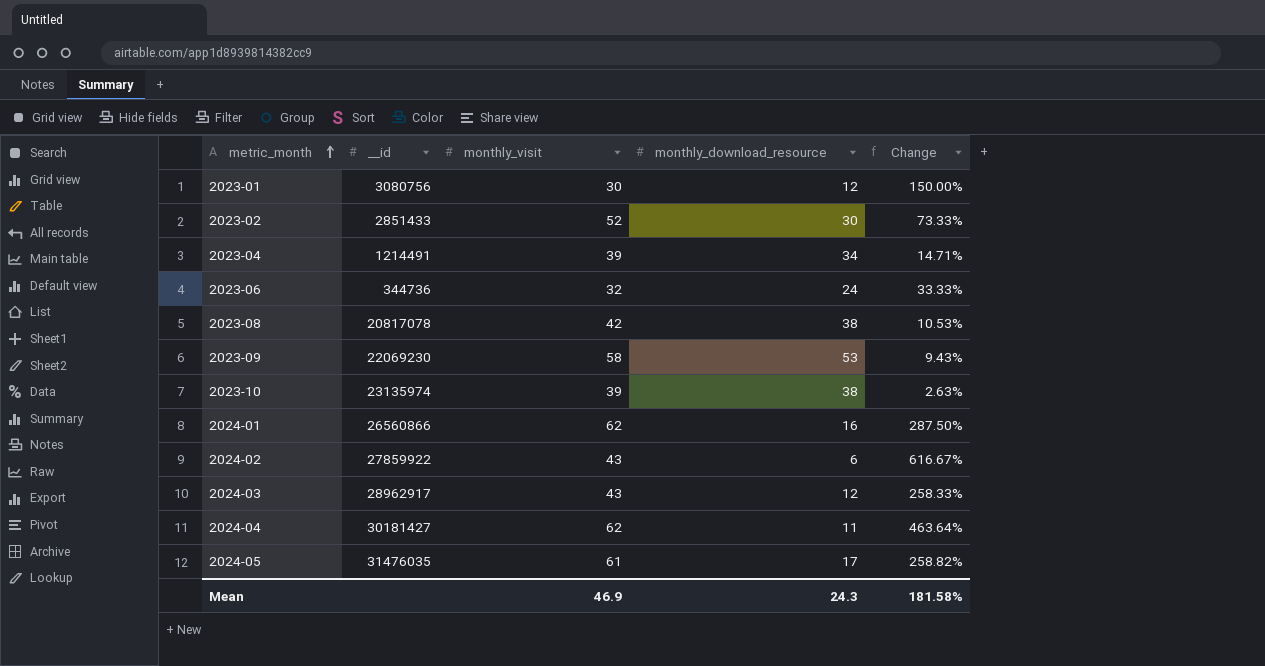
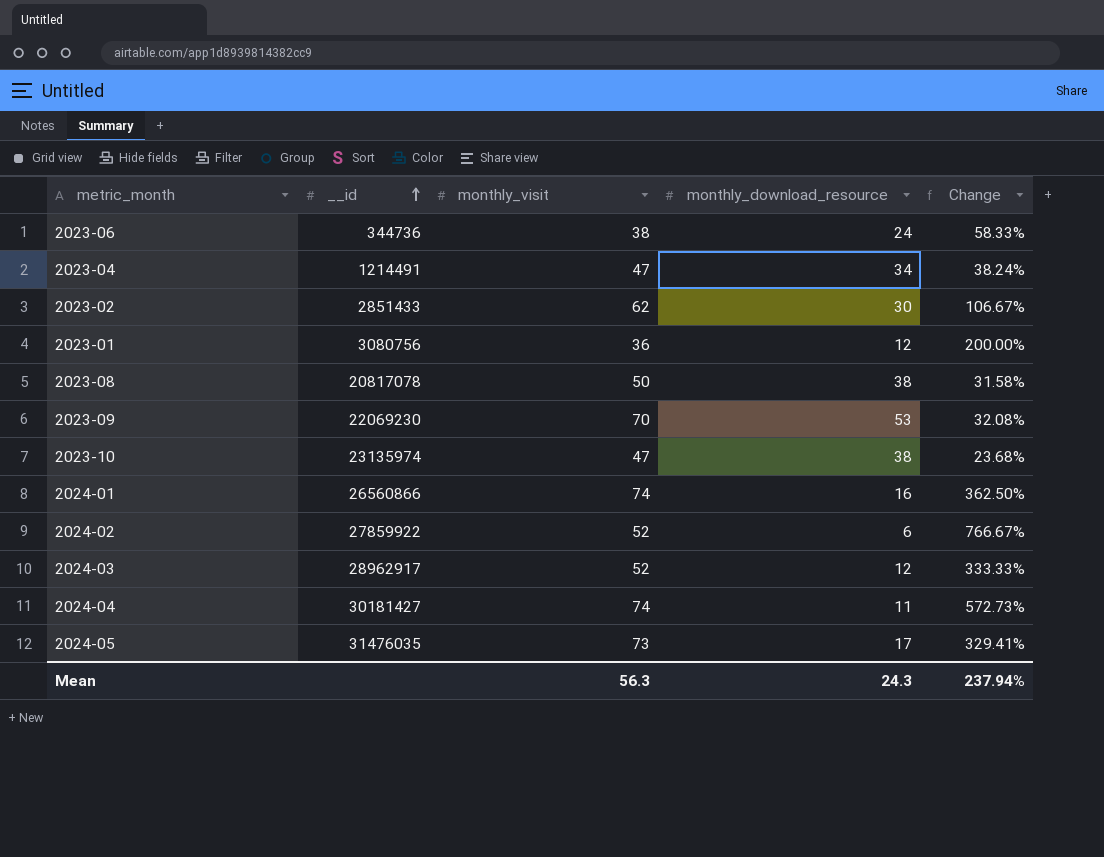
row order: metric_month ascending -> __id ascending
2023-06 | monthly_visit: 32 -> 38
2023-06 | Change: 33.33% -> 58.33%
2023-04 | monthly_visit: 39 -> 47
2023-04 | Change: 14.71% -> 38.24%
2023-02 | monthly_visit: 52 -> 62
2023-02 | Change: 73.33% -> 106.67%
2023-01 | monthly_visit: 30 -> 36
2023-01 | Change: 150.00% -> 200.00%
2023-08 | monthly_visit: 42 -> 50
2023-08 | Change: 10.53% -> 31.58%
2023-09 | monthly_visit: 58 -> 70
2023-09 | Change: 9.43% -> 32.08%
2023-10 | monthly_visit: 39 -> 47
2023-10 | Change: 2.63% -> 23.68%
2024-01 | monthly_visit: 62 -> 74
2024-01 | Change: 287.50% -> 362.50%
2024-02 | monthly_visit: 43 -> 52
2024-02 | Change: 616.67% -> 766.67%
2024-03 | monthly_visit: 43 -> 52
2024-03 | Change: 258.33% -> 333.33%
2024-04 | monthly_visit: 62 -> 74
2024-04 | Change: 463.64% -> 572.73%
2024-05 | monthly_visit: 61 -> 73
2024-05 | Change: 258.82% -> 329.41%
Mean | monthly_visit: 46.9 -> 56.3
Mean | Change: 181.58% -> 237.94%

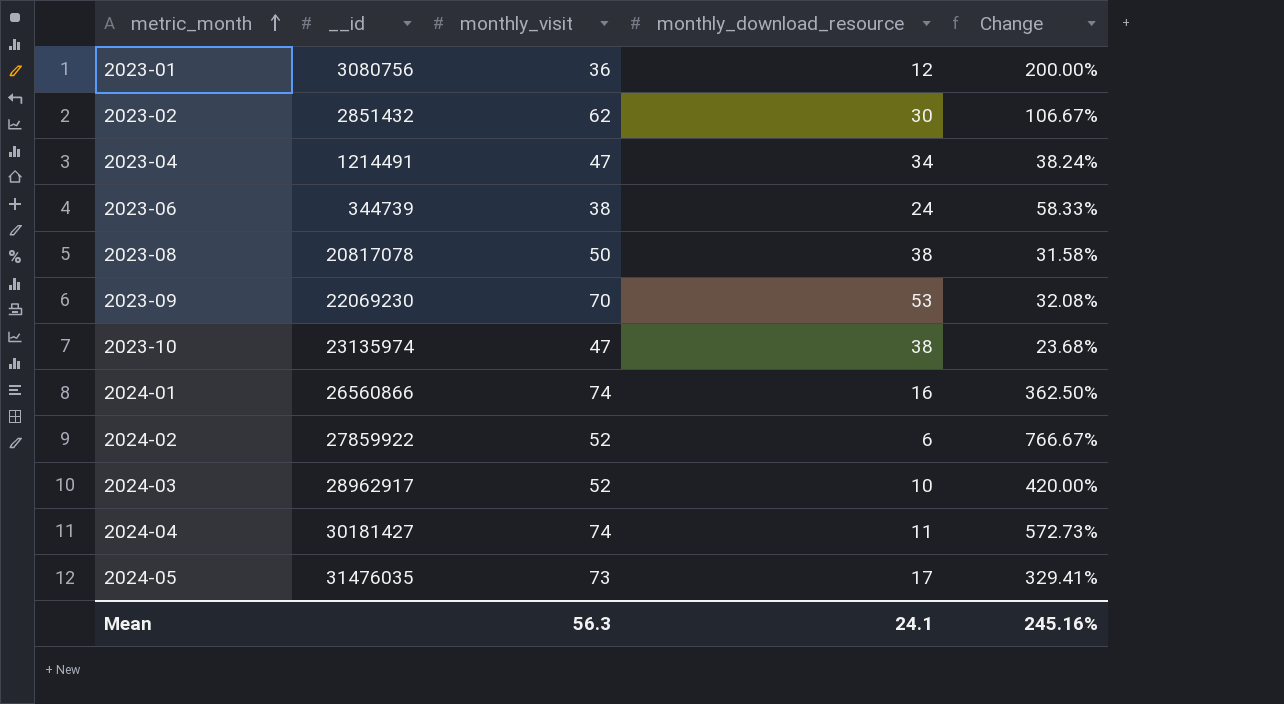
row order: __id ascending -> metric_month ascending
2023-02 | __id: 2851433 -> 2851432
2023-06 | __id: 344736 -> 344739
2024-03 | monthly_download_resource: 12 -> 10
2024-03 | Change: 333.33% -> 420.00%
Mean | monthly_download_resource: 24.3 -> 24.1
Mean | Change: 237.94% -> 245.16%

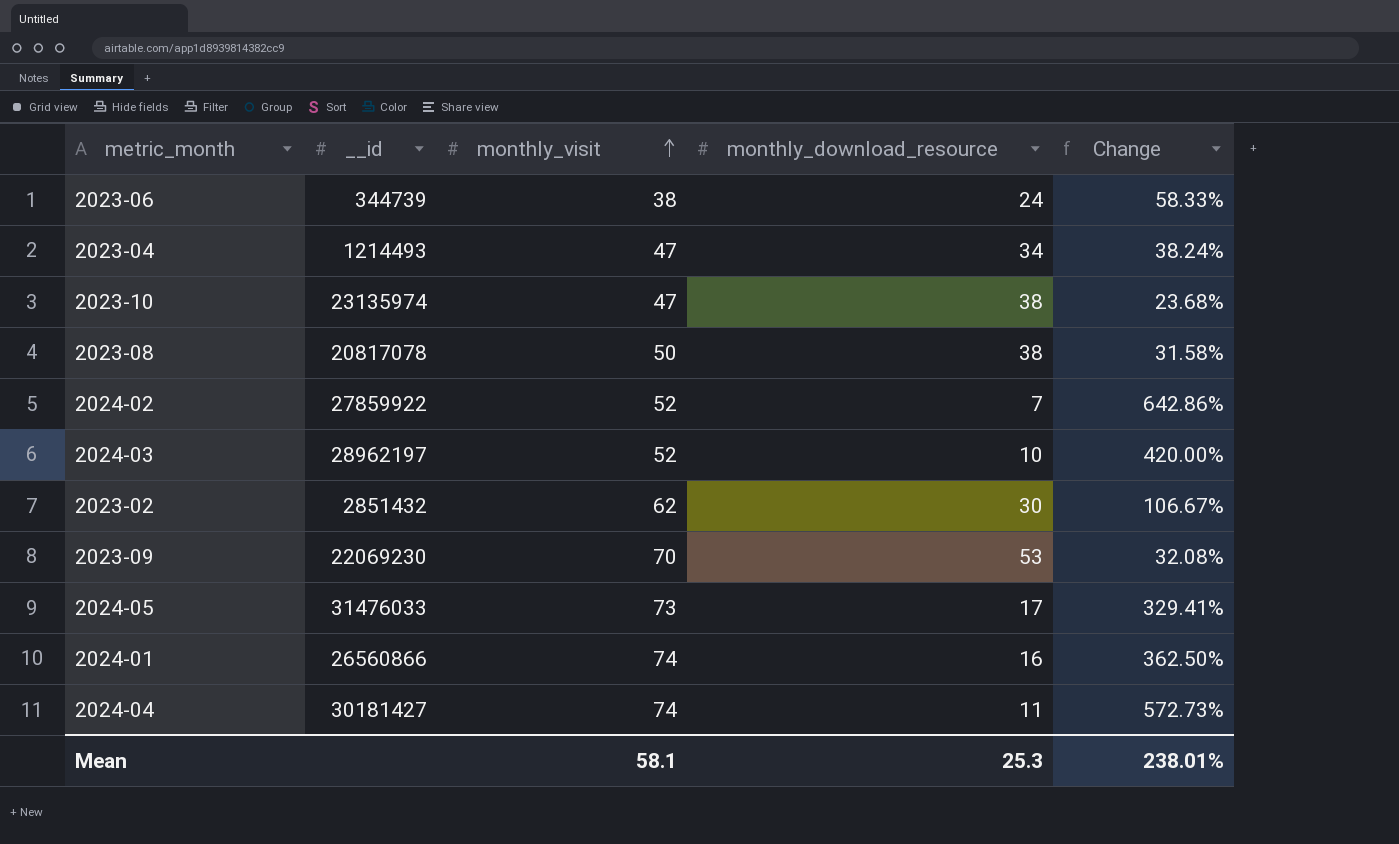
row order: metric_month ascending -> monthly_visit ascending
row 2023-01: 3080756 | 36 | 12 | 200.00% -> none
2023-04 | __id: 1214491 -> 1214493
2024-02 | monthly_download_resource: 6 -> 7
2024-02 | Change: 766.67% -> 642.86%
2024-03 | __id: 28962917 -> 28962197
2024-05 | __id: 31476035 -> 31476033
Mean | monthly_visit: 56.3 -> 58.1
Mean | monthly_download_resource: 24.1 -> 25.3
Mean | Change: 245.16% -> 238.01%

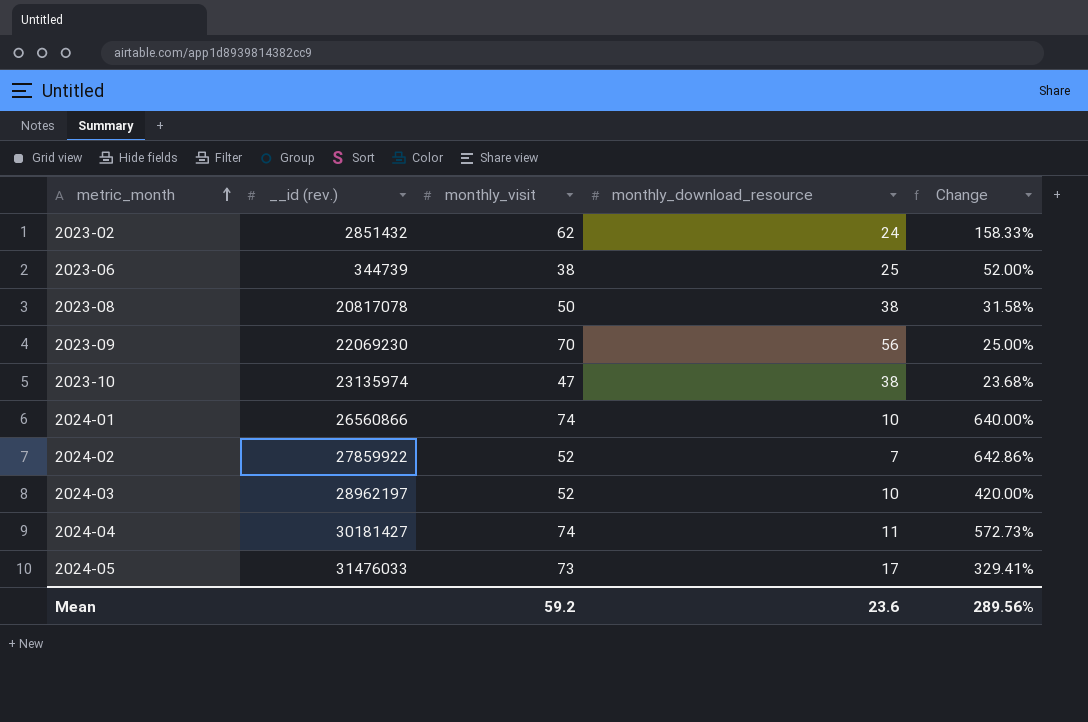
row order: monthly_visit ascending -> metric_month ascending
column name: __id -> __id (rev.)
row 2023-04: 1214493 | 47 | 34 | 38.24% -> none
2023-02 | monthly_download_resource: 30 -> 24
2023-02 | Change: 106.67% -> 158.33%
2023-06 | monthly_download_resource: 24 -> 25
2023-06 | Change: 58.33% -> 52.00%
2023-09 | monthly_download_resource: 53 -> 56
2023-09 | Change: 32.08% -> 25.00%
2024-01 | monthly_download_resource: 16 -> 10
2024-01 | Change: 362.50% -> 640.00%
Mean | monthly_visit: 58.1 -> 59.2
Mean | monthly_download_resource: 25.3 -> 23.6
Mean | Change: 238.01% -> 289.56%

